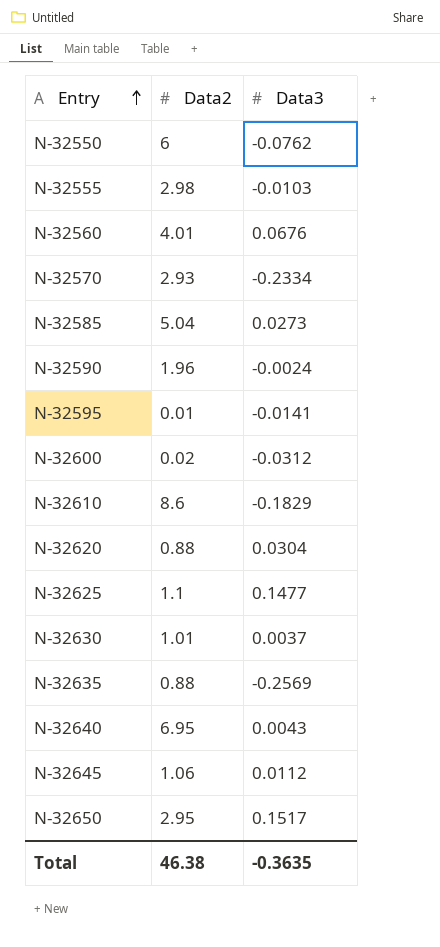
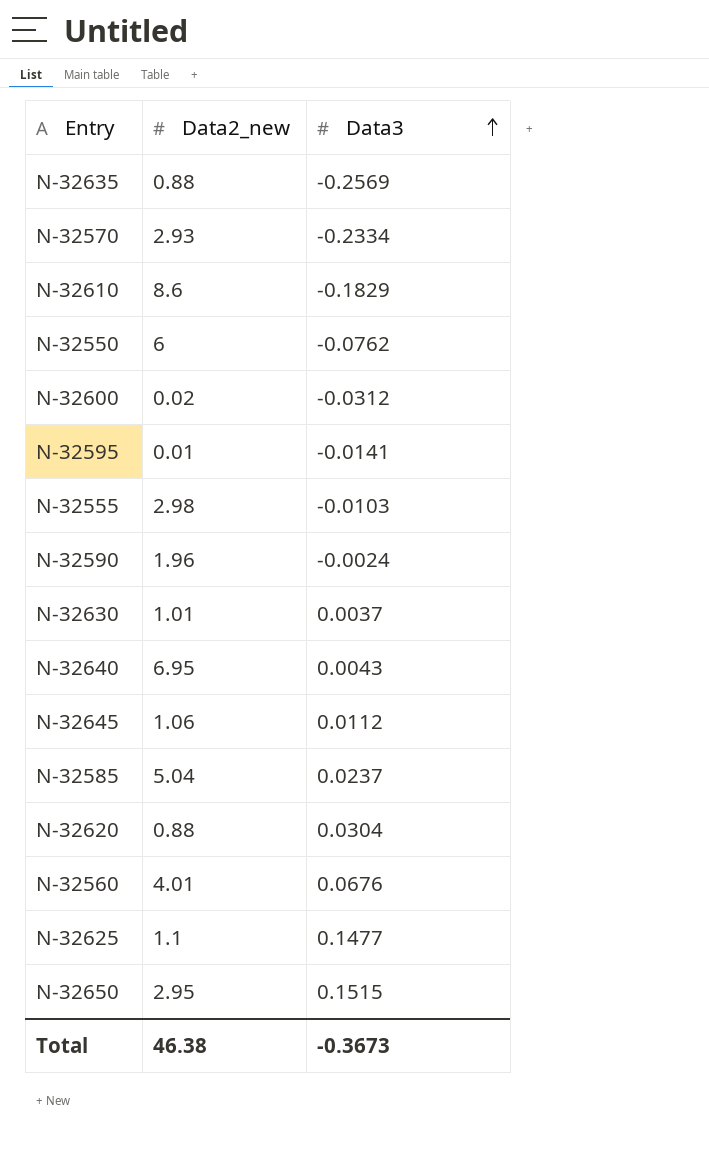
row order: Entry ascending -> Data3 ascending
column name: Data2 -> Data2_new
N-32585 | Data3: 0.0273 -> 0.0237
N-32650 | Data3: 0.1517 -> 0.1515
Total | Data3: -0.3635 -> -0.3673

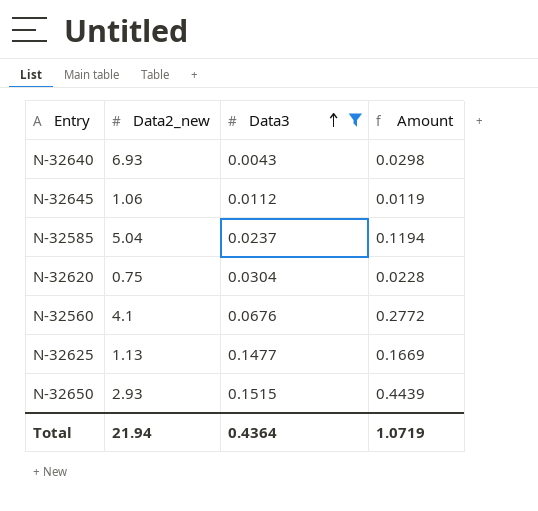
filter: none -> Data3 >= 0.0043
column Amount | formula: none -> [Data2_new] * [Data3]
N-32640 | Data2_new: 6.95 -> 6.93
N-32620 | Data2_new: 0.88 -> 0.75
N-32560 | Data2_new: 4.01 -> 4.1
N-32625 | Data2_new: 1.1 -> 1.13
N-32650 | Data2_new: 2.95 -> 2.93
Total | Data2_new: 46.38 -> 21.94
Total | Data3: -0.3673 -> 0.4364

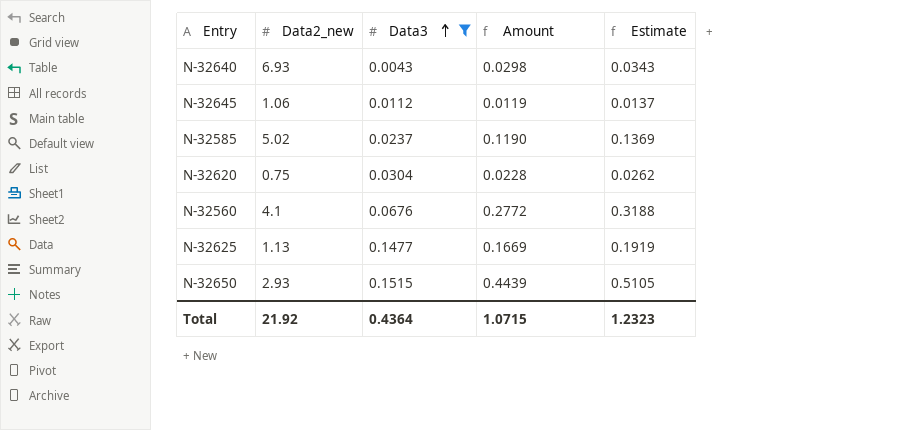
column Estimate | formula: none -> [Amount] * 1.15
N-32585 | Data2_new: 5.04 -> 5.02
N-32585 | Amount: 0.1194 -> 0.1190
Total | Data2_new: 21.94 -> 21.92
Total | Amount: 1.0719 -> 1.0715

